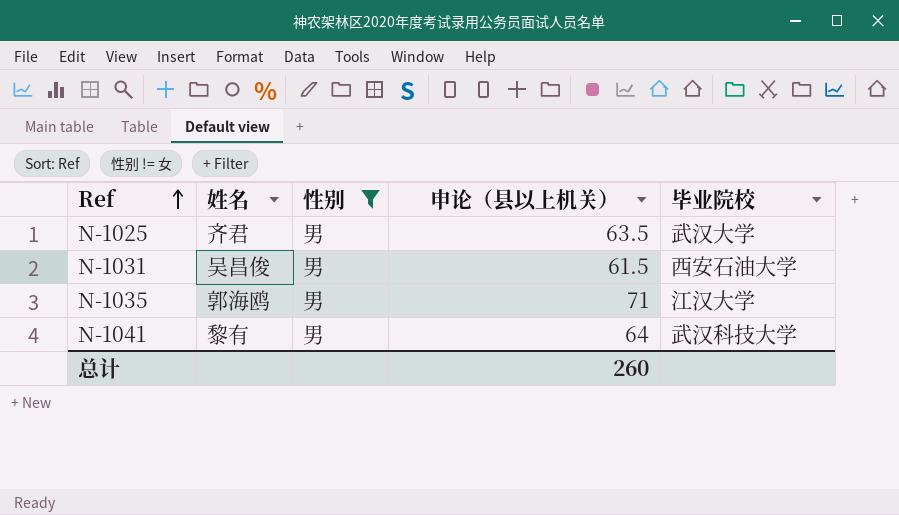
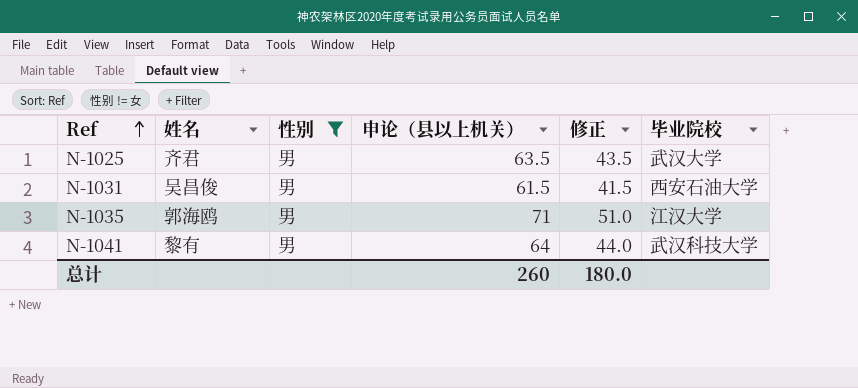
column 修正 | formula: none -> [申论（县以上机关）] - 20

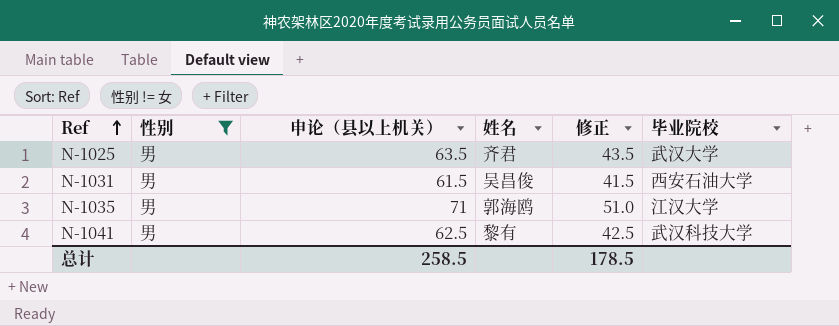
column 姓名 | position: 2 -> 4
N-1041 | 申论（县以上机关）: 64 -> 62.5
N-1041 | 修正: 44.0 -> 42.5
总计 | 申论（县以上机关）: 260 -> 258.5
总计 | 修正: 180.0 -> 178.5

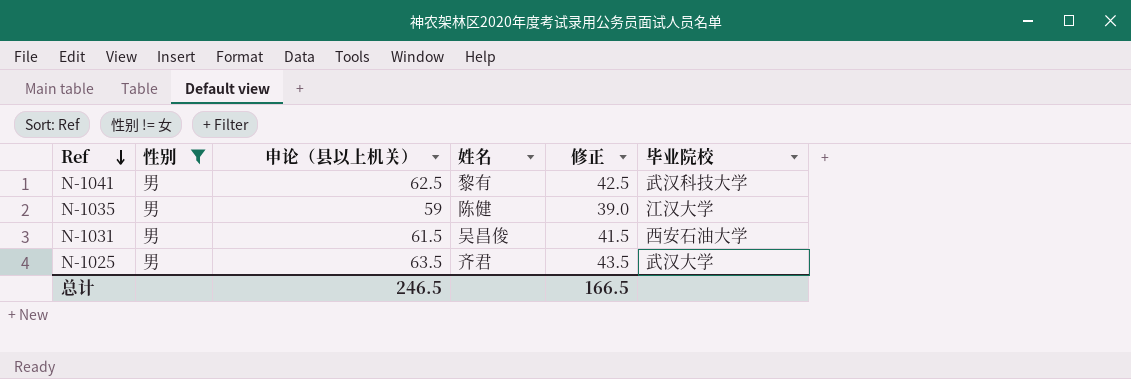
row order: Ref ascending -> Ref descending
N-1035 | 申论（县以上机关）: 71 -> 59
N-1035 | 姓名: 郭海鸥 -> 陈健
N-1035 | 修正: 51.0 -> 39.0
总计 | 申论（县以上机关）: 258.5 -> 246.5
总计 | 修正: 178.5 -> 166.5

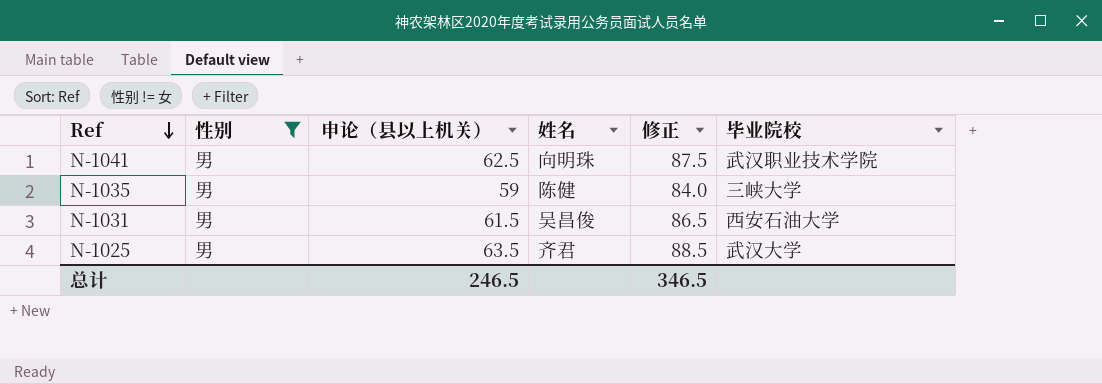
column 修正 | formula: [申论（县以上机关）] - 20 -> [申论（县以上机关）] + 25
N-1041 | 姓名: 黎有 -> 向明珠
N-1041 | 毕业院校: 武汉科技大学 -> 武汉职业技术学院
N-1035 | 毕业院校: 江汉大学 -> 三峡大学
总计 | 修正: 166.5 -> 346.5

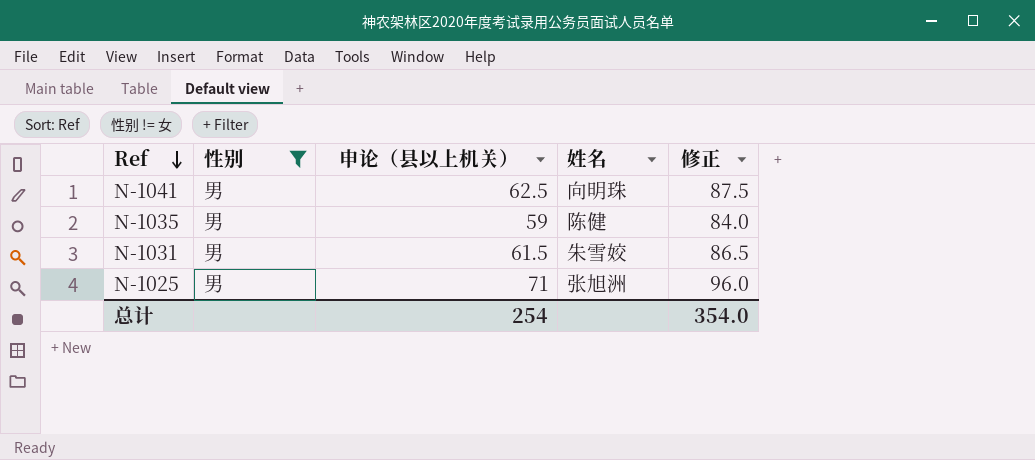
column 毕业院校 | position: 6 -> none
N-1031 | 姓名: 吴昌俊 -> 朱雪姣
N-1025 | 申论（县以上机关）: 63.5 -> 71
N-1025 | 姓名: 齐君 -> 张旭洲
N-1025 | 修正: 88.5 -> 96.0
总计 | 申论（县以上机关）: 246.5 -> 254
总计 | 修正: 346.5 -> 354.0

